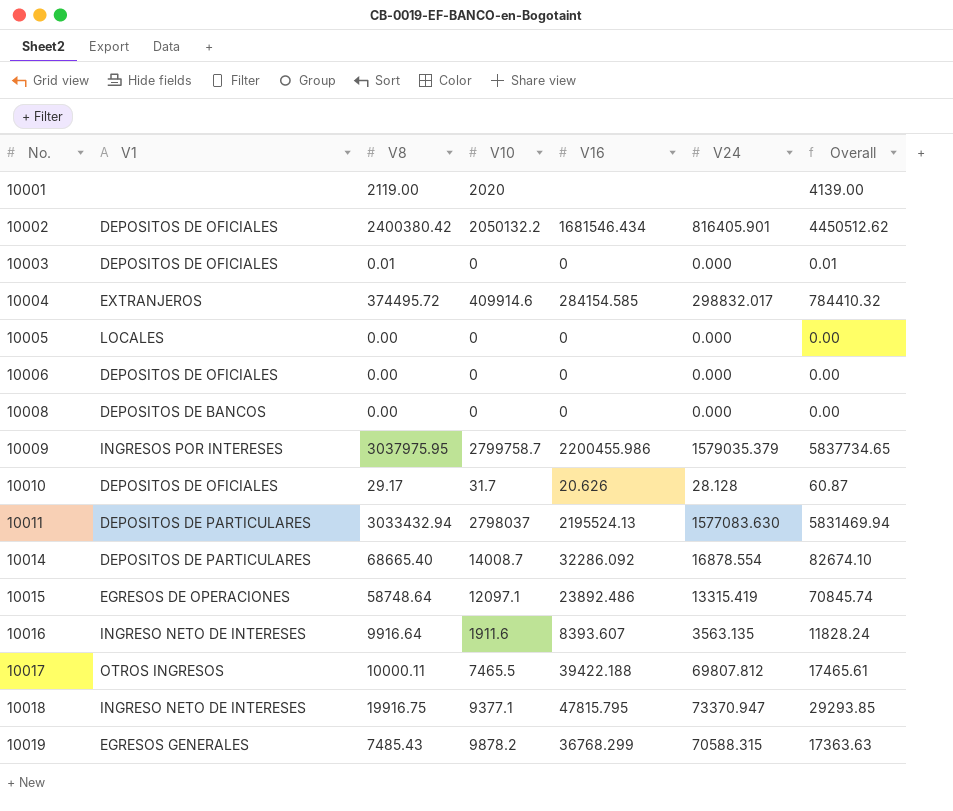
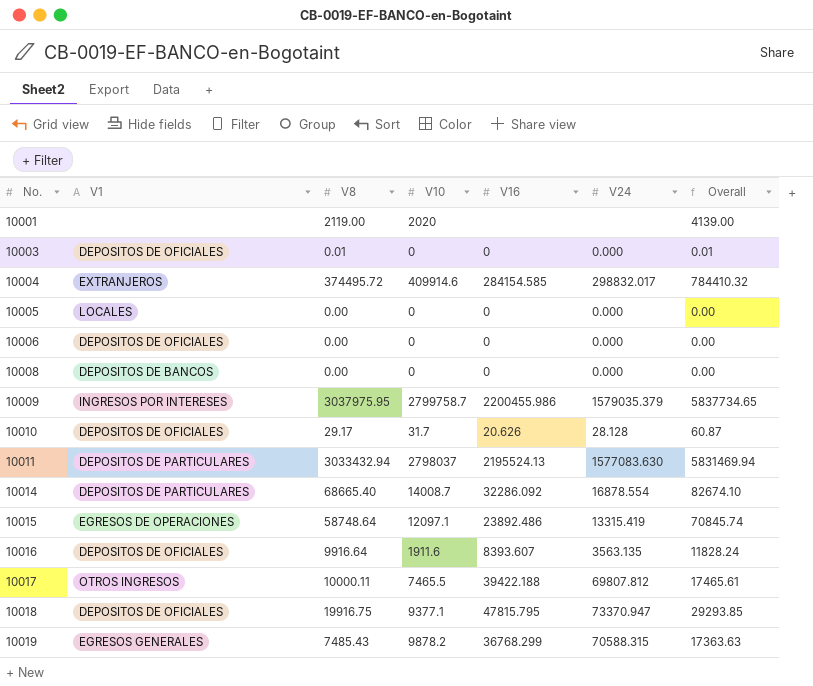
row 10002: DEPOSITOS DE OFICIALES | 2400380.42 | 2050132.2 | 1681546.434 | 816405.901 | 4450512.62 -> none
10016 | V1: INGRESO NETO DE INTERESES -> DEPOSITOS DE OFICIALES
10018 | V1: INGRESO NETO DE INTERESES -> DEPOSITOS DE OFICIALES

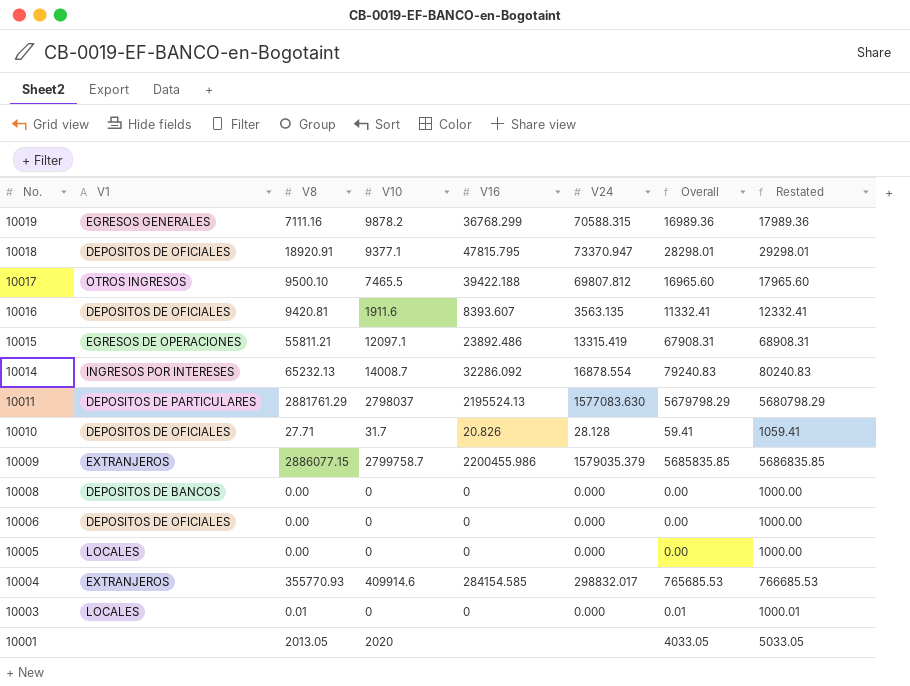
row order: No. ascending -> No. descending
column Restated | formula: none -> [Overall] + 1000
10019 | V8: 7485.43 -> 7111.16
10019 | Overall: 17363.63 -> 16989.36
10018 | V8: 19916.75 -> 18920.91
10018 | Overall: 29293.85 -> 28298.01
10017 | V8: 10000.11 -> 9500.10
10017 | Overall: 17465.61 -> 16965.60
10016 | V8: 9916.64 -> 9420.81
10016 | Overall: 11828.24 -> 11332.41
10015 | V8: 58748.64 -> 55811.21
10015 | Overall: 70845.74 -> 67908.31
10014 | V1: DEPOSITOS DE PARTICULARES -> INGRESOS POR INTERESES
10014 | V8: 68665.40 -> 65232.13
10014 | Overall: 82674.10 -> 79240.83
10011 | V8: 3033432.94 -> 2881761.29
10011 | Overall: 5831469.94 -> 5679798.29
10010 | V8: 29.17 -> 27.71
10010 | V16: 20.626 -> 20.826
10010 | Overall: 60.87 -> 59.41
10009 | V1: INGRESOS POR INTERESES -> EXTRANJEROS
10009 | V8: 3037975.95 -> 2886077.15
10009 | Overall: 5837734.65 -> 5685835.85
10004 | V8: 374495.72 -> 355770.93
10004 | Overall: 784410.32 -> 765685.53
10003 | V1: DEPOSITOS DE OFICIALES -> LOCALES
10001 | V8: 2119.00 -> 2013.05
10001 | Overall: 4139.00 -> 4033.05

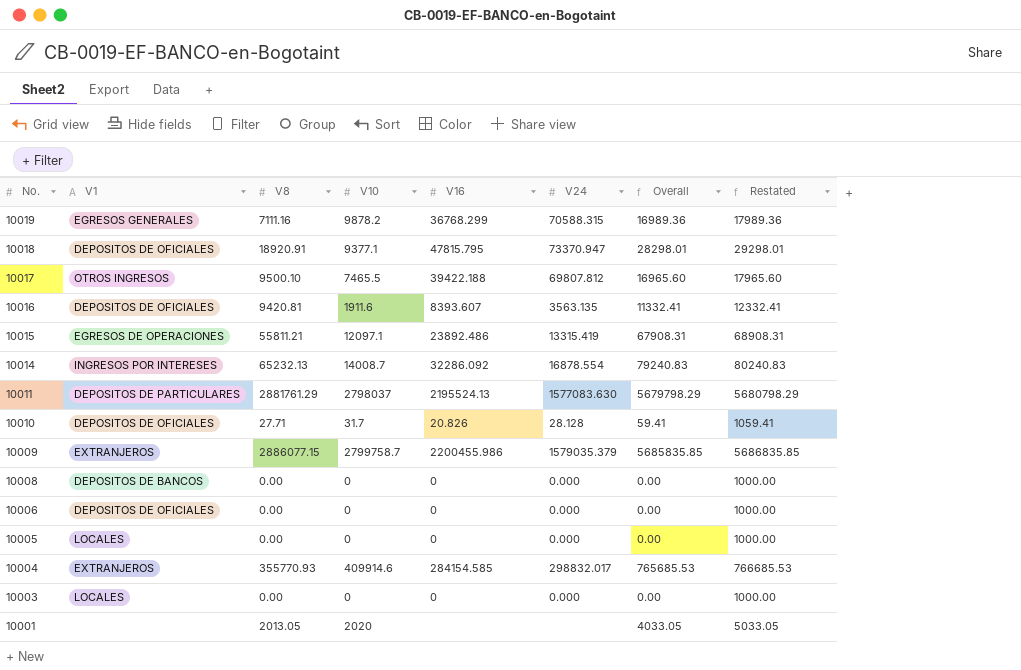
10003 | V8: 0.01 -> 0.00
10003 | Overall: 0.01 -> 0.00
10003 | Restated: 1000.01 -> 1000.00

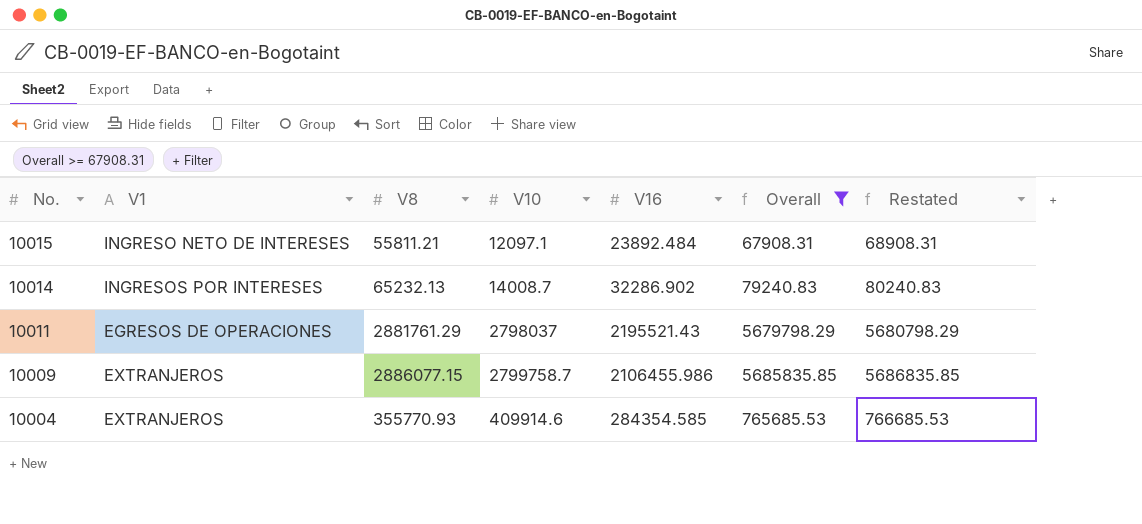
filter: none -> Overall >= 67908.31
column V24 | position: 6 -> none
10015 | V1: EGRESOS DE OPERACIONES -> INGRESO NETO DE INTERESES
10015 | V16: 23892.486 -> 23892.484
10014 | V16: 32286.092 -> 32286.902
10011 | V1: DEPOSITOS DE PARTICULARES -> EGRESOS DE OPERACIONES
10011 | V16: 2195524.13 -> 2195521.43
10009 | V16: 2200455.986 -> 2106455.986
10004 | V16: 284154.585 -> 284354.585

